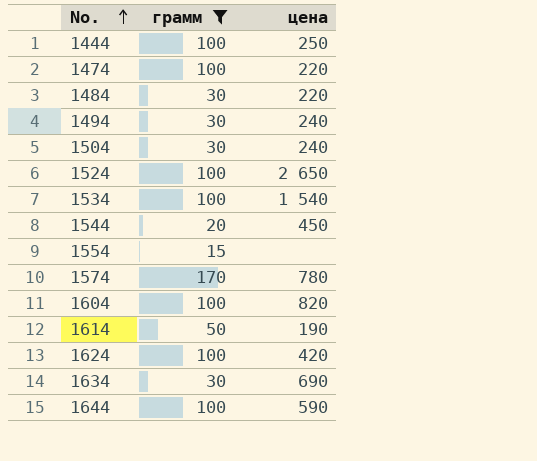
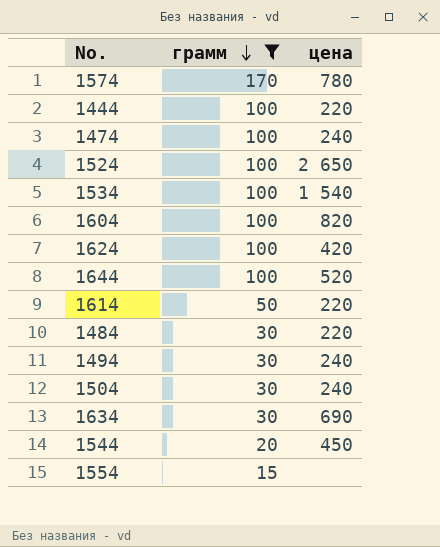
row order: No. ascending -> грамм descending
1444 | цена: 250 -> 220
1474 | цена: 220 -> 240
1644 | цена: 590 -> 520
1614 | цена: 190 -> 220

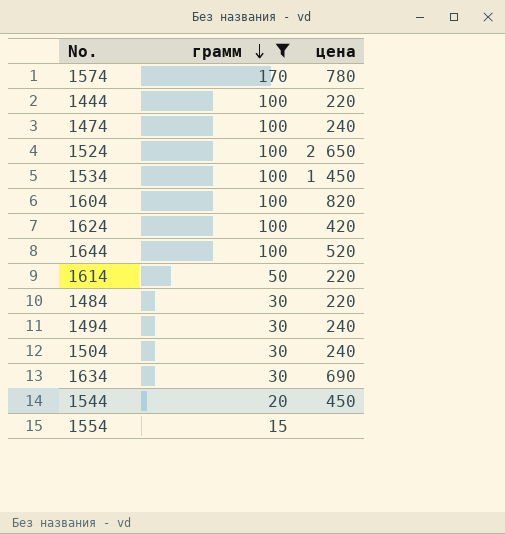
1534 | цена: 1 540 -> 1 450

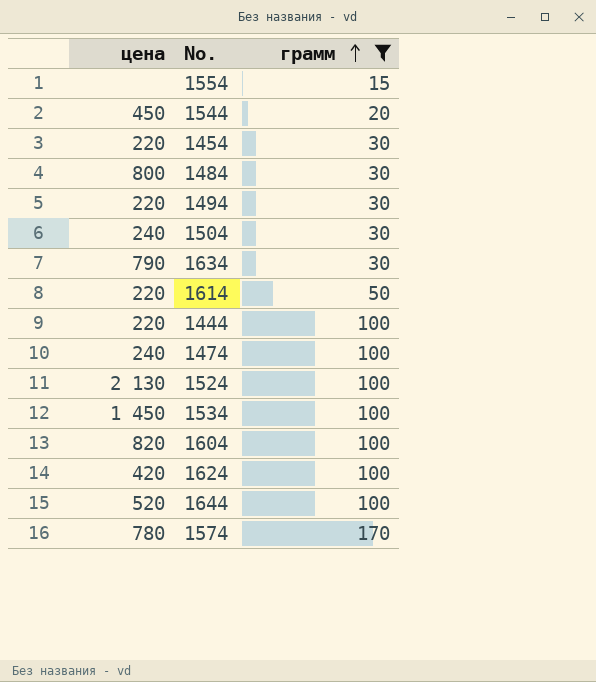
row order: грамм descending -> грамм ascending
column цена | position: 3 -> 1
row 1454: none -> 220 | 30
1484 | цена: 220 -> 800
1494 | цена: 240 -> 220
1634 | цена: 690 -> 790
1524 | цена: 2 650 -> 2 130

